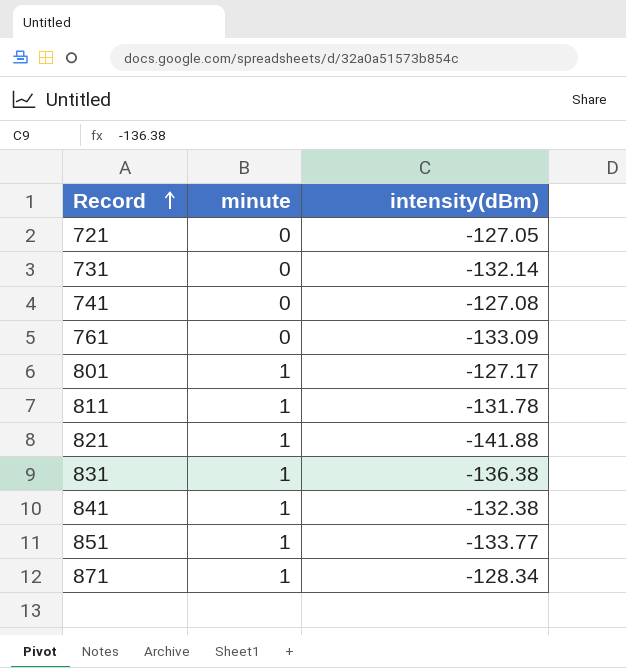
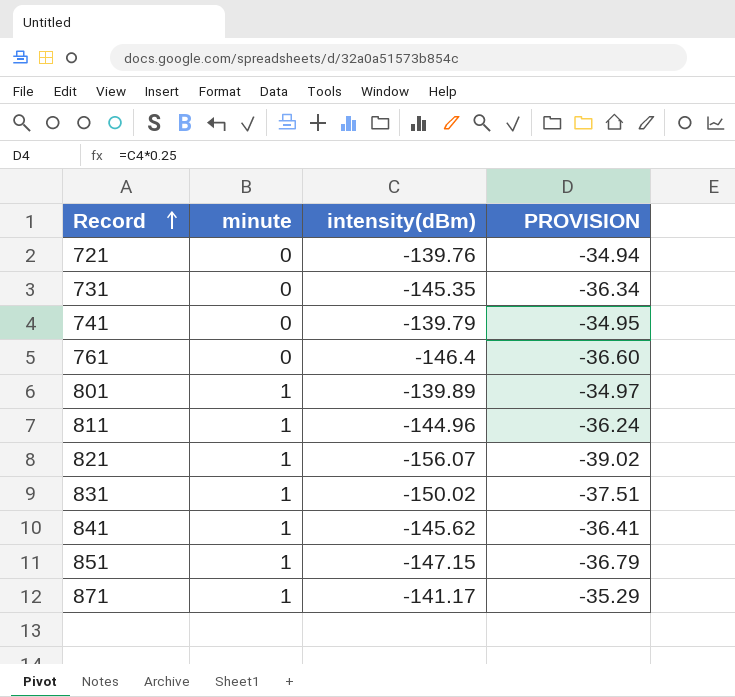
column PROVISION | formula: none -> [intensity(dBm)] * 0.25
721 | intensity(dBm): -127.05 -> -139.76
731 | intensity(dBm): -132.14 -> -145.35
741 | intensity(dBm): -127.08 -> -139.79
761 | intensity(dBm): -133.09 -> -146.4
801 | intensity(dBm): -127.17 -> -139.89
811 | intensity(dBm): -131.78 -> -144.96
821 | intensity(dBm): -141.88 -> -156.07
831 | intensity(dBm): -136.38 -> -150.02
841 | intensity(dBm): -132.38 -> -145.62
851 | intensity(dBm): -133.77 -> -147.15
871 | intensity(dBm): -128.34 -> -141.17

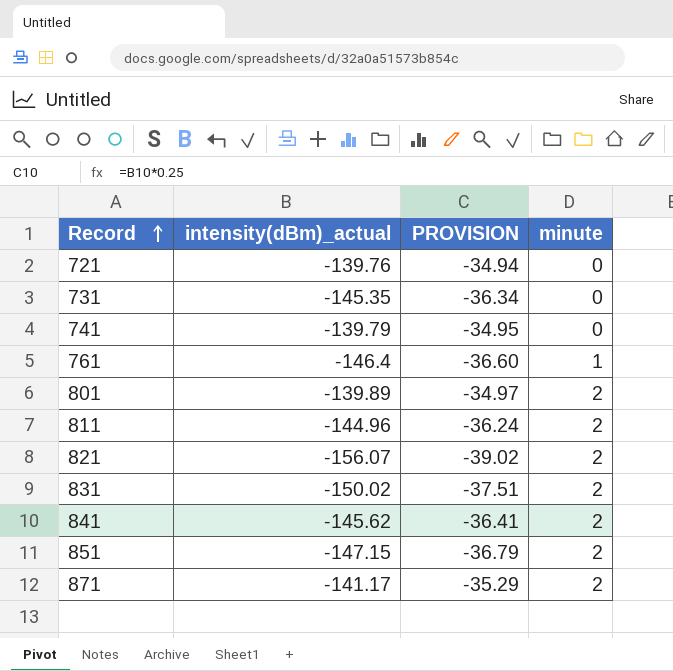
column name: intensity(dBm) -> intensity(dBm)_actual
column minute | position: 2 -> 4
761 | minute: 0 -> 1
801 | minute: 1 -> 2
811 | minute: 1 -> 2
821 | minute: 1 -> 2
831 | minute: 1 -> 2
841 | minute: 1 -> 2
851 | minute: 1 -> 2
871 | minute: 1 -> 2

